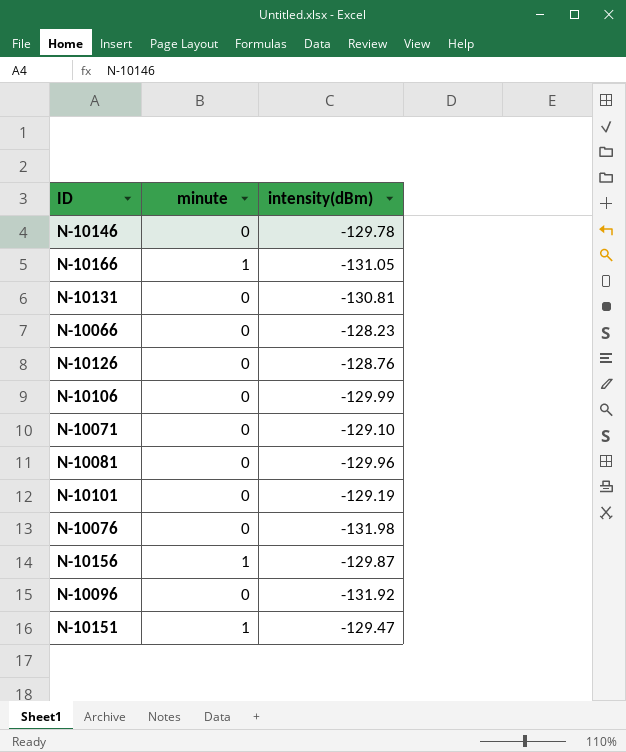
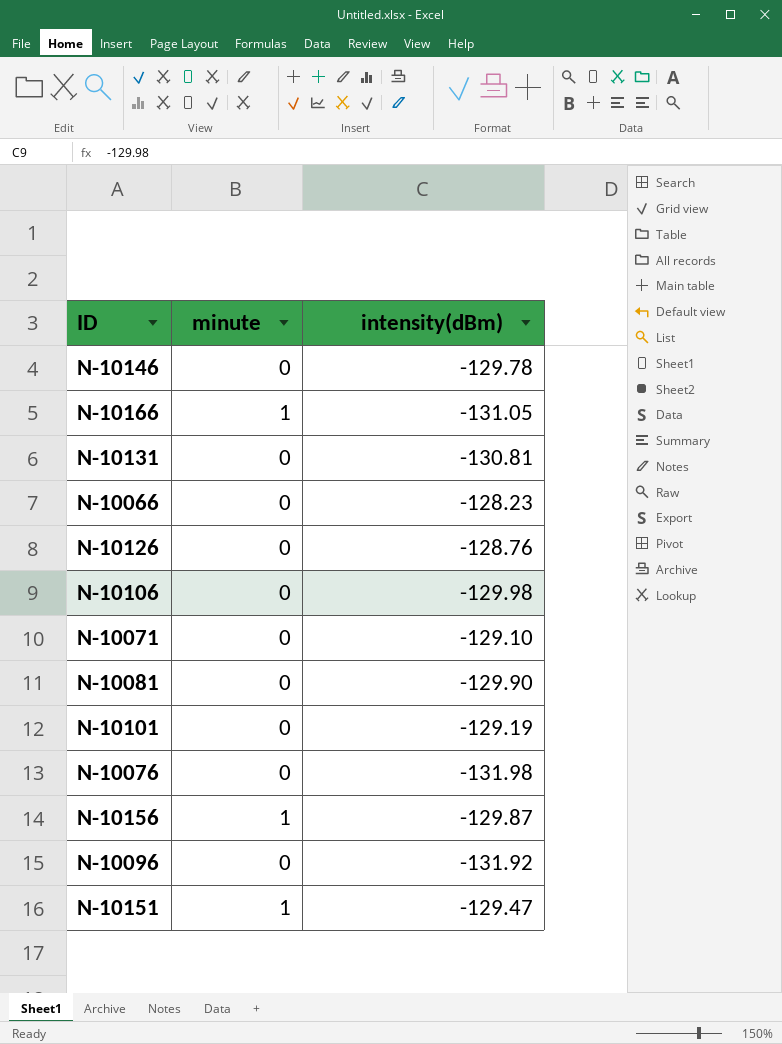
N-10106 | intensity(dBm): -129.99 -> -129.98
N-10081 | intensity(dBm): -129.96 -> -129.90

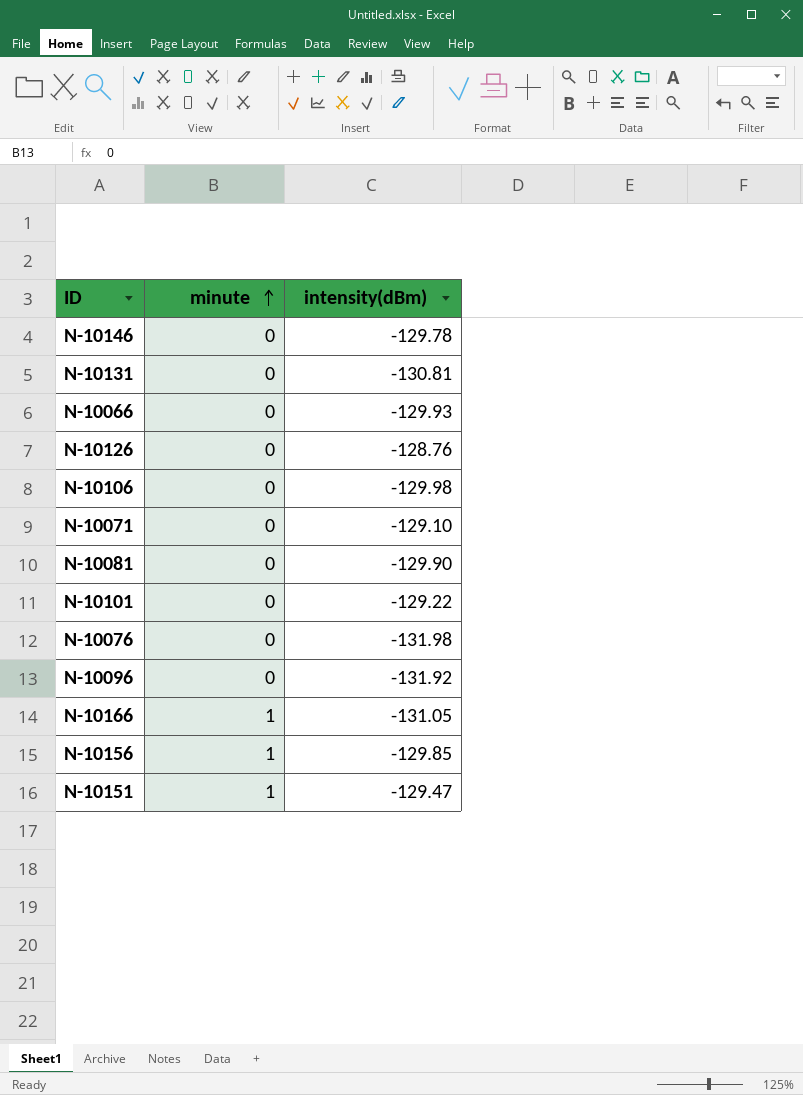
row order: none -> minute ascending
N-10066 | intensity(dBm): -128.23 -> -129.93
N-10101 | intensity(dBm): -129.19 -> -129.22
N-10156 | intensity(dBm): -129.87 -> -129.85

